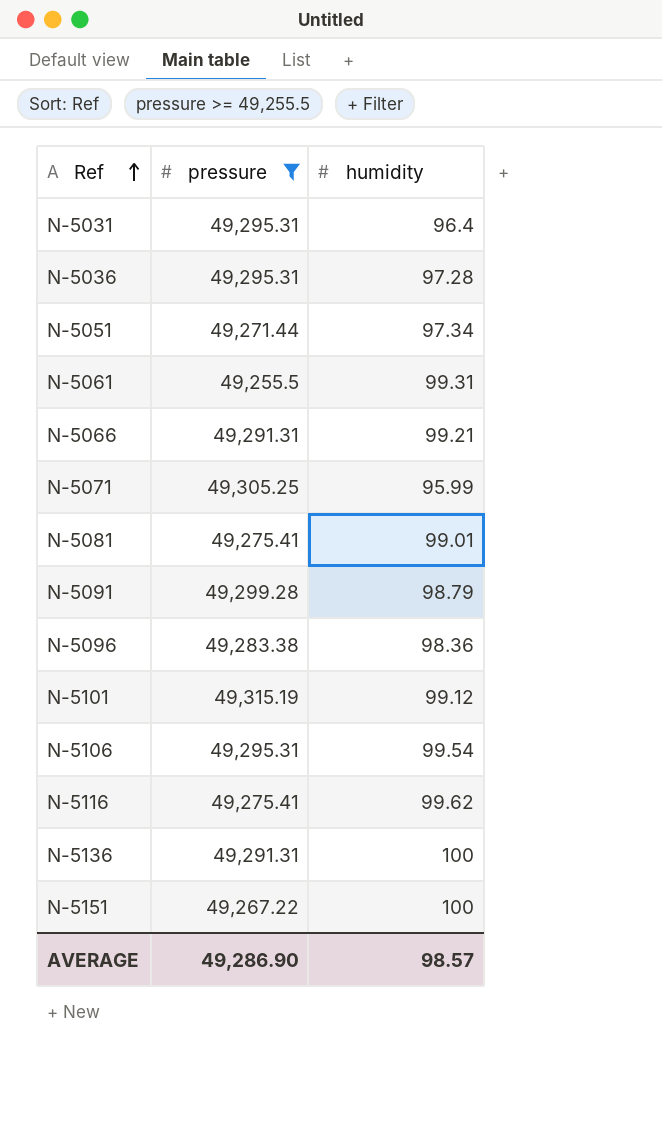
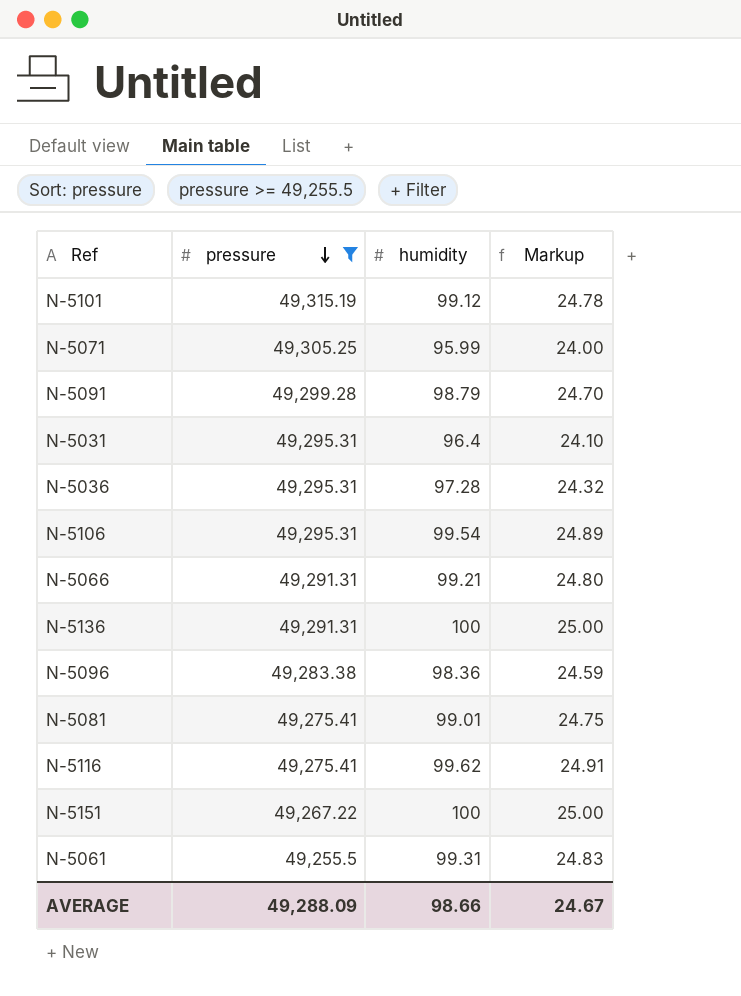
row order: Ref ascending -> pressure descending
column Markup | formula: none -> [humidity] * 0.25
row N-5051: 49,271.44 | 97.34 -> none
AVERAGE | pressure: 49,286.90 -> 49,288.09
AVERAGE | humidity: 98.57 -> 98.66

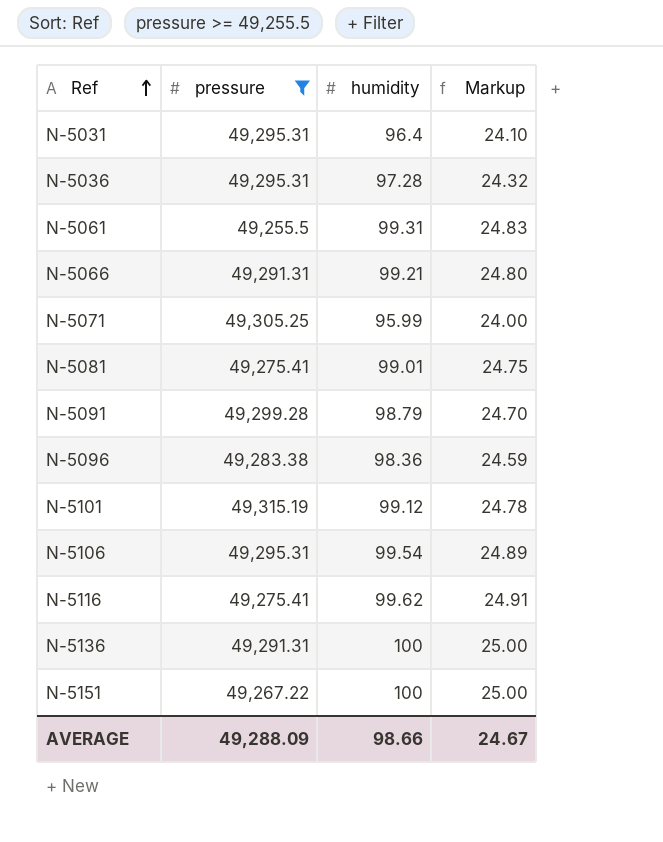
row order: pressure descending -> Ref ascending

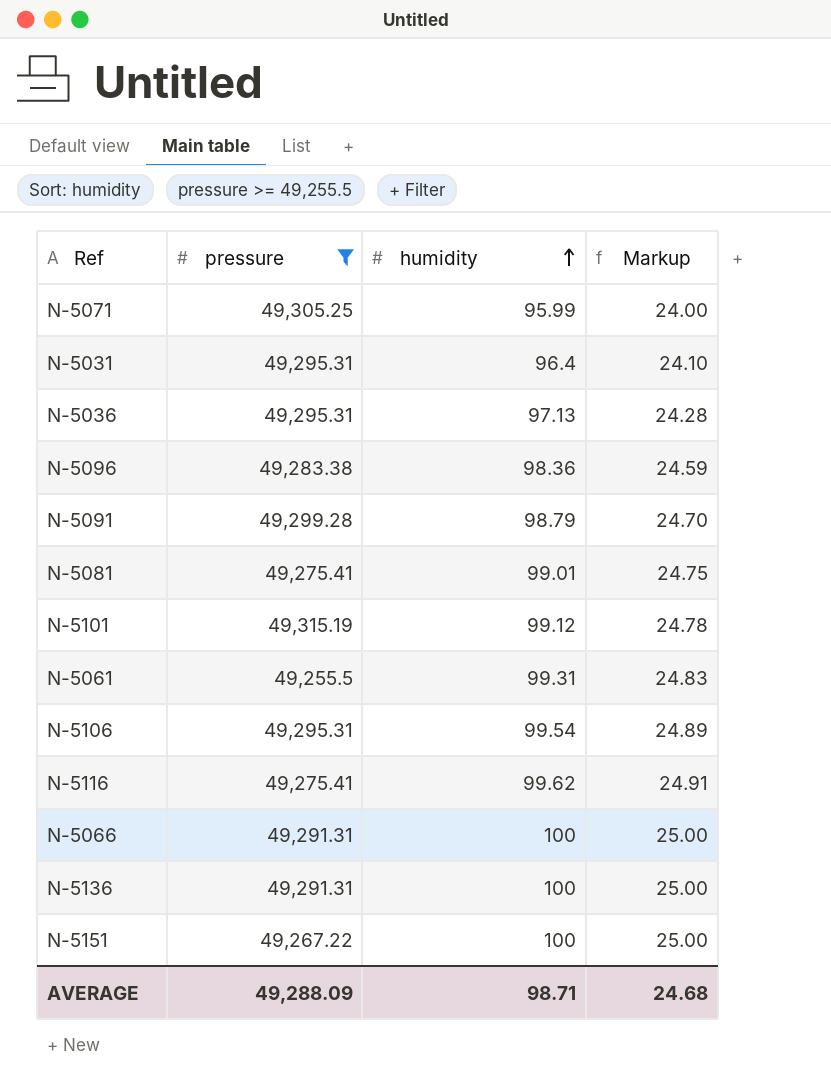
row order: Ref ascending -> humidity ascending
N-5036 | humidity: 97.28 -> 97.13
N-5036 | Markup: 24.32 -> 24.28
N-5066 | humidity: 99.21 -> 100
N-5066 | Markup: 24.80 -> 25.00
AVERAGE | humidity: 98.66 -> 98.71
AVERAGE | Markup: 24.67 -> 24.68

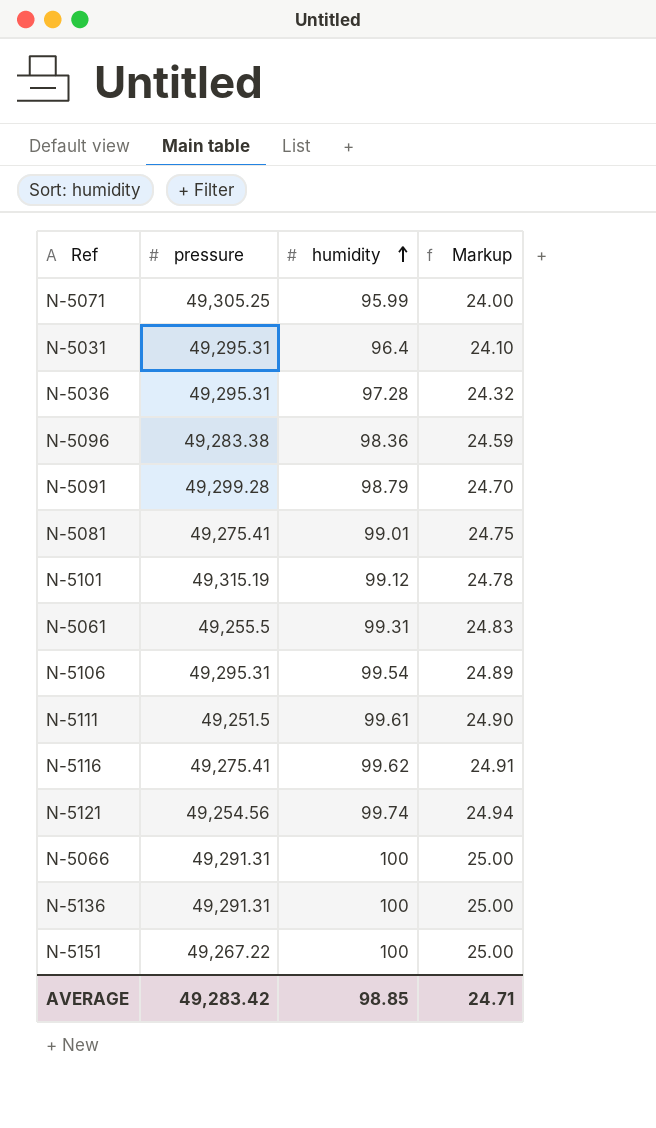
filter: pressure >= 49,255.5 -> none
N-5036 | humidity: 97.13 -> 97.28
N-5036 | Markup: 24.28 -> 24.32
AVERAGE | pressure: 49,288.09 -> 49,283.42
AVERAGE | humidity: 98.71 -> 98.85
AVERAGE | Markup: 24.68 -> 24.71

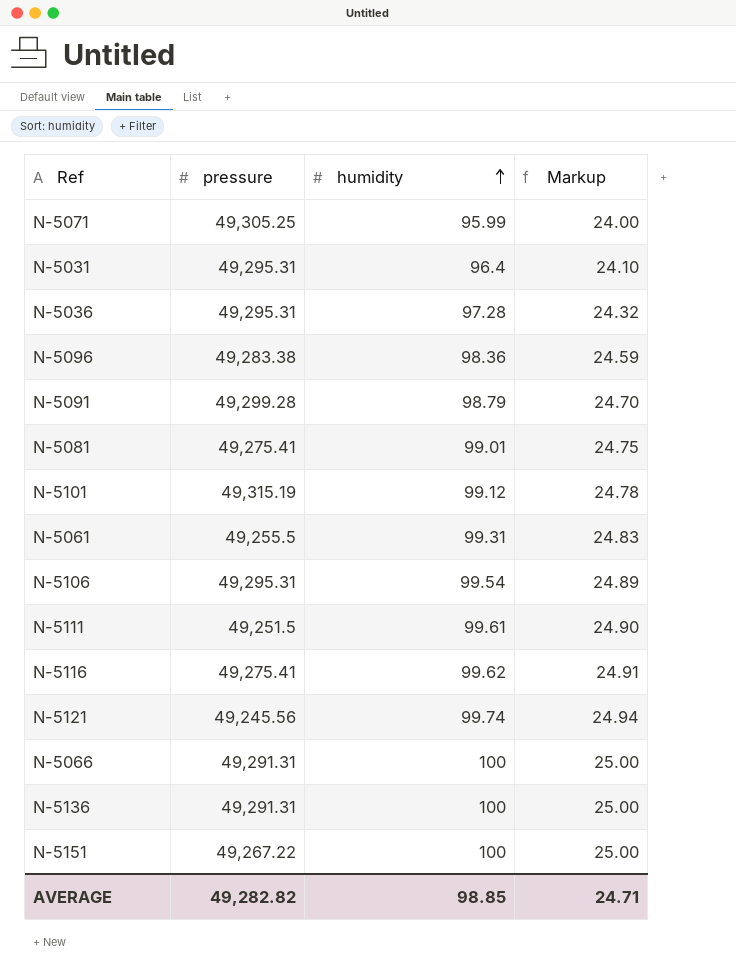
N-5121 | pressure: 49,254.56 -> 49,245.56
AVERAGE | pressure: 49,283.42 -> 49,282.82

